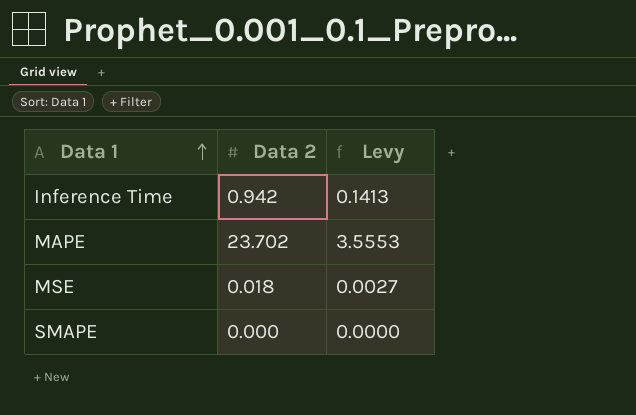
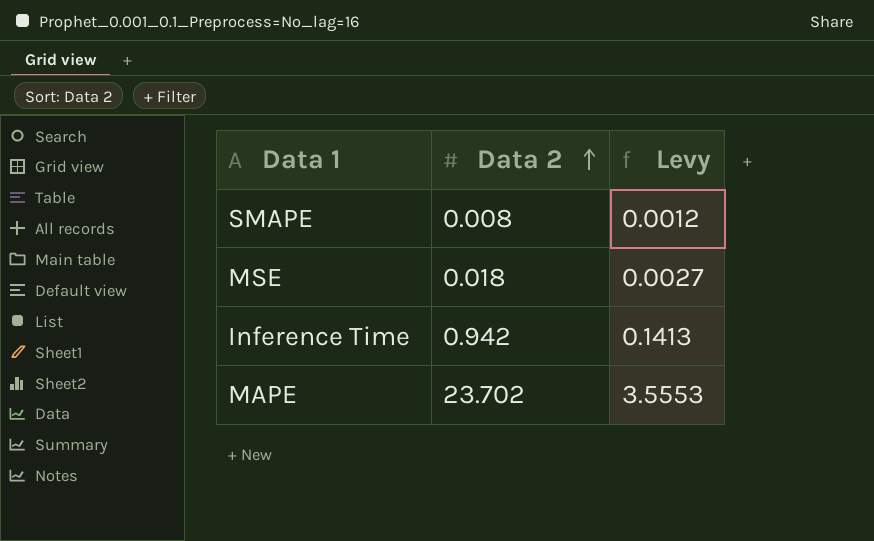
row order: Data 1 ascending -> Data 2 ascending
SMAPE | Data 2: 0.000 -> 0.008
SMAPE | Levy: 0.0000 -> 0.0012

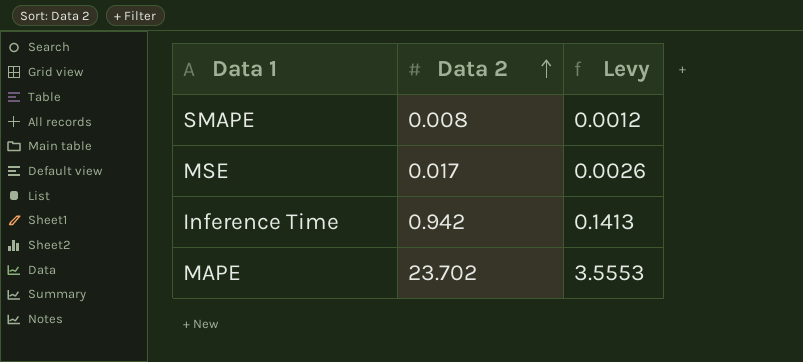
MSE | Data 2: 0.018 -> 0.017
MSE | Levy: 0.0027 -> 0.0026

